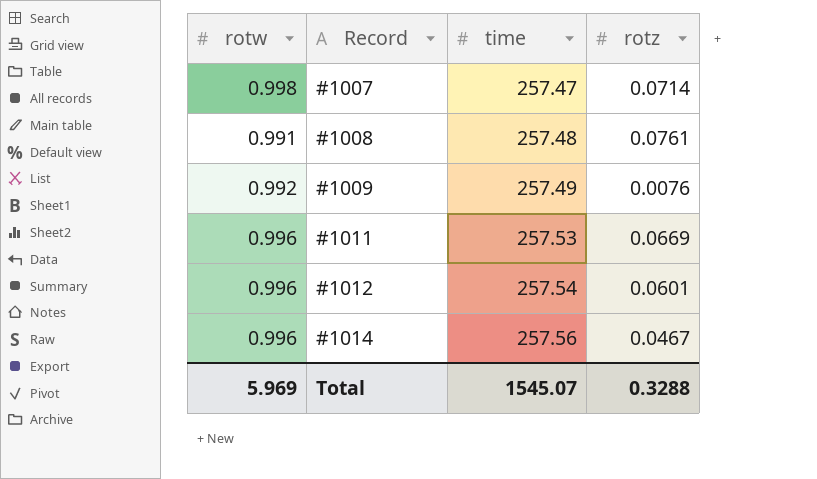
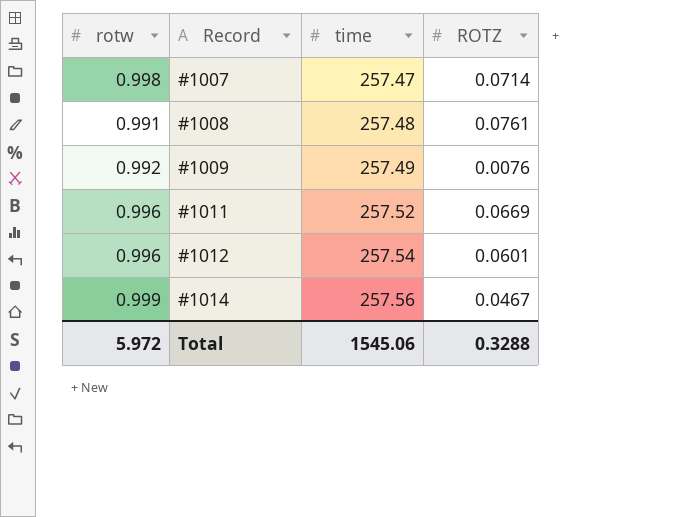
column name: rotz -> ROTZ
#1011 | time: 257.53 -> 257.52
#1014 | rotw: 0.996 -> 0.999
Total | rotw: 5.969 -> 5.972
Total | time: 1545.07 -> 1545.06

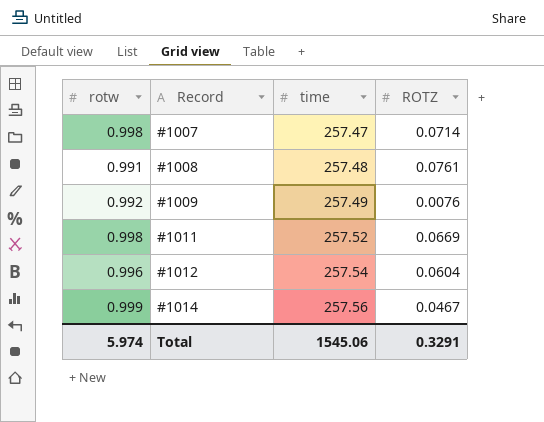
#1011 | rotw: 0.996 -> 0.998
#1012 | ROTZ: 0.0601 -> 0.0604
Total | rotw: 5.972 -> 5.974
Total | ROTZ: 0.3288 -> 0.3291

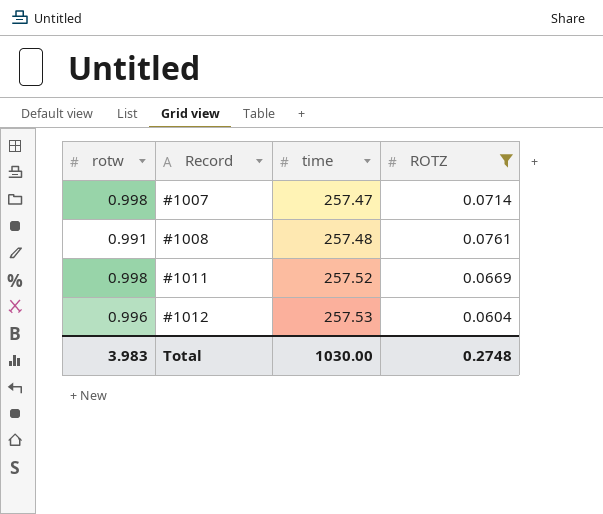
filter: none -> ROTZ >= 0.0604
#1012 | time: 257.54 -> 257.53
Total | rotw: 5.974 -> 3.983
Total | time: 1545.06 -> 1030.00
Total | ROTZ: 0.3291 -> 0.2748

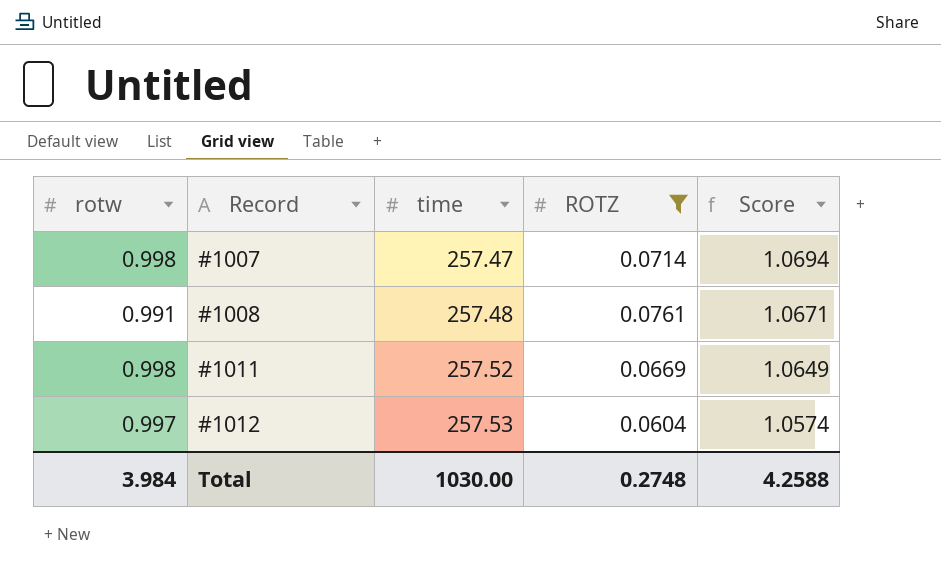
column Score | formula: none -> [rotw] + [ROTZ]
#1012 | rotw: 0.996 -> 0.997
Total | rotw: 3.983 -> 3.984

